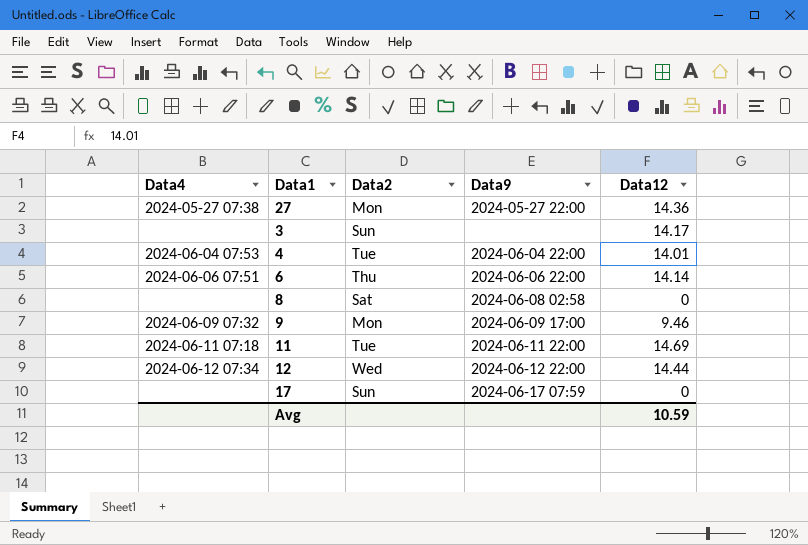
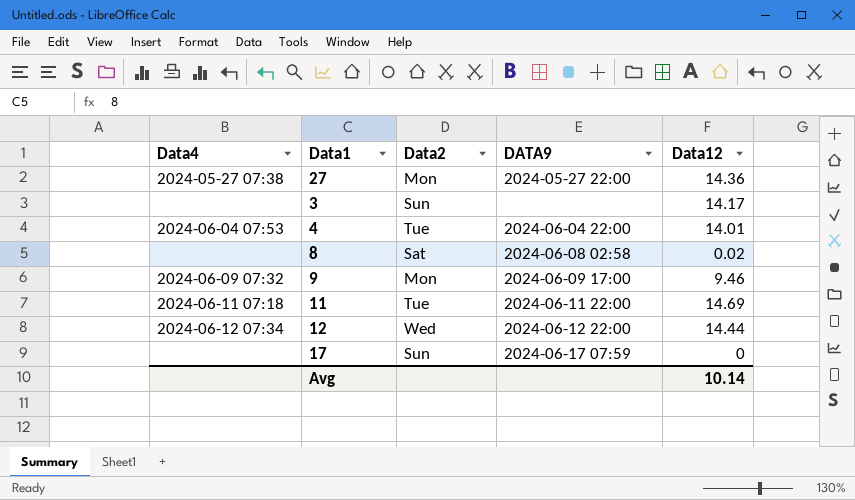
column name: Data9 -> DATA9
row 6: 2024-06-06 07:51 | Thu | 2024-06-06 22:00 | 14.14 -> none
8 | Data12: 0 -> 0.02
Avg | Data12: 10.59 -> 10.14

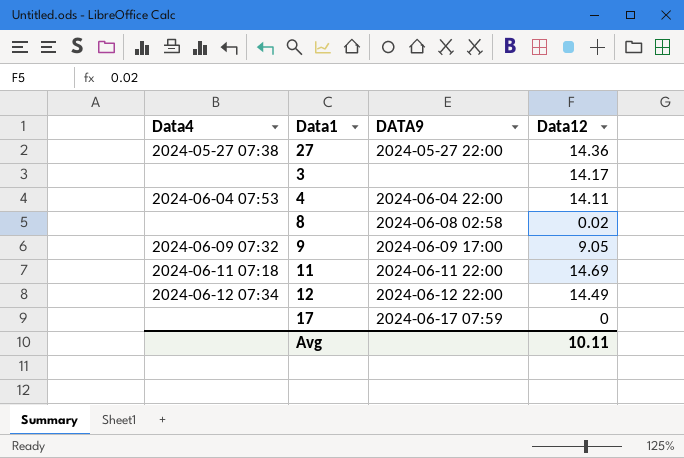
column Data2 | position: 3 -> none
4 | Data12: 14.01 -> 14.11
9 | Data12: 9.46 -> 9.05
12 | Data12: 14.44 -> 14.49
Avg | Data12: 10.14 -> 10.11

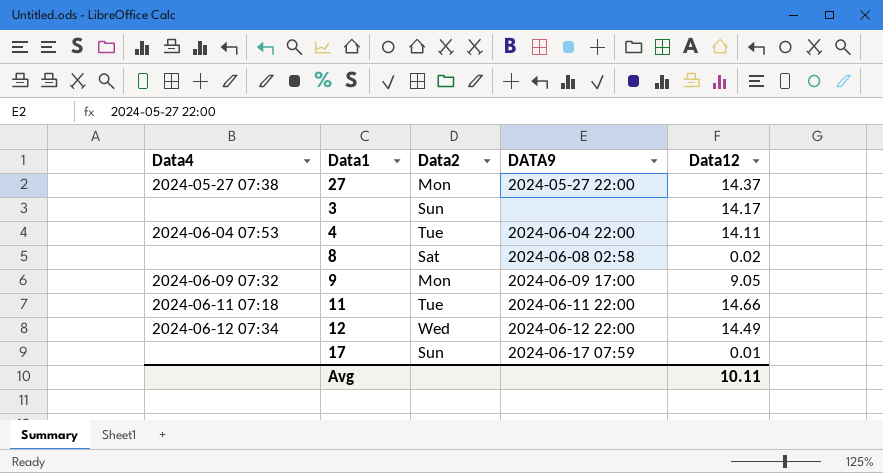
column Data2 | position: none -> 3
27 | Data12: 14.36 -> 14.37
11 | Data12: 14.69 -> 14.66
17 | Data12: 0 -> 0.01

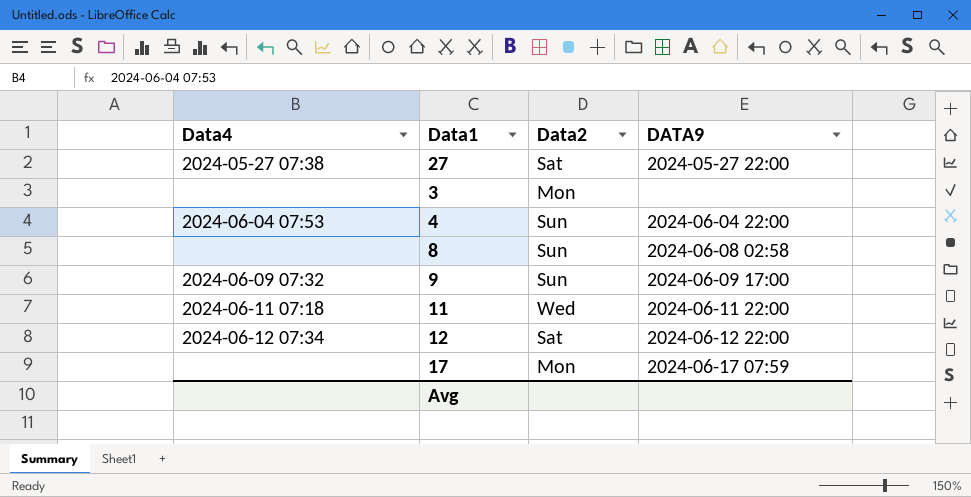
column Data12 | position: 5 -> none
27 | Data2: Mon -> Sat
3 | Data2: Sun -> Mon
4 | Data2: Tue -> Sun
8 | Data2: Sat -> Sun
9 | Data2: Mon -> Sun
11 | Data2: Tue -> Wed
12 | Data2: Wed -> Sat
17 | Data2: Sun -> Mon

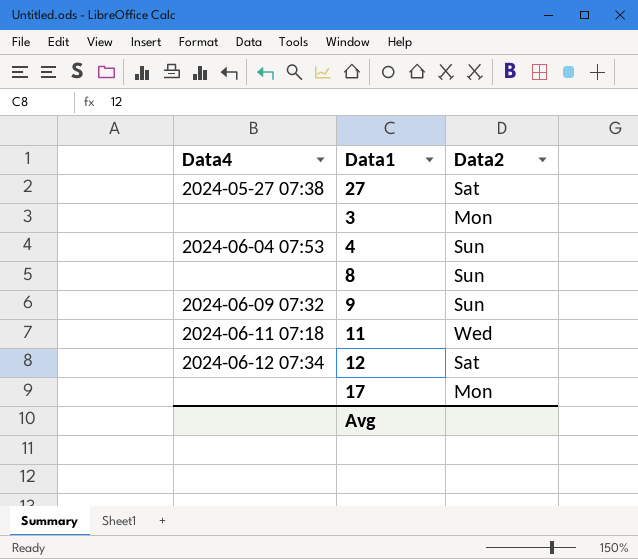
column DATA9 | position: 4 -> none

